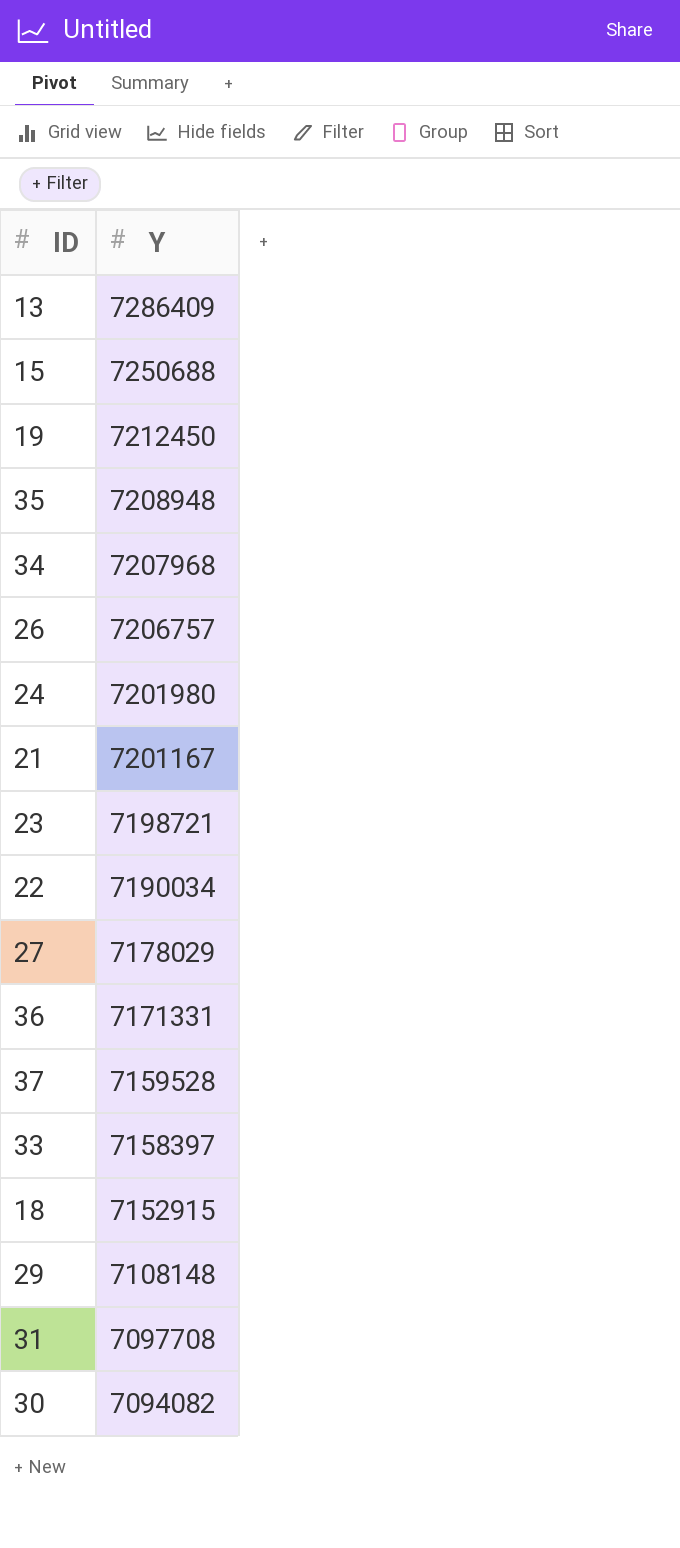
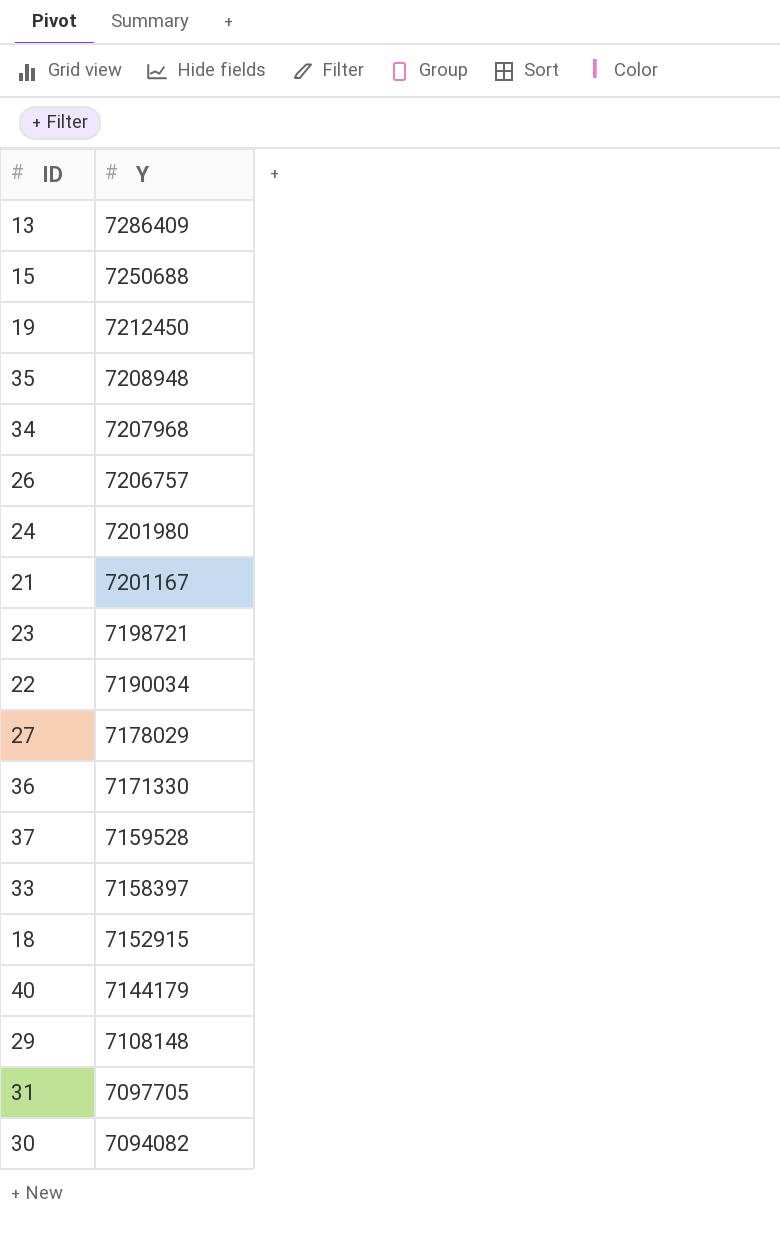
36 | Y: 7171331 -> 7171330
row 40: none -> 7144179
31 | Y: 7097708 -> 7097705

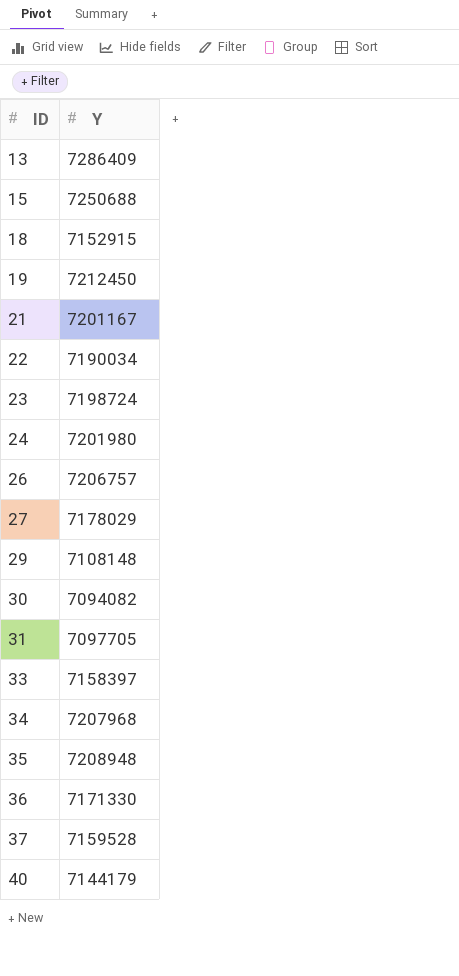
row order: Y descending -> ID ascending
23 | Y: 7198721 -> 7198724

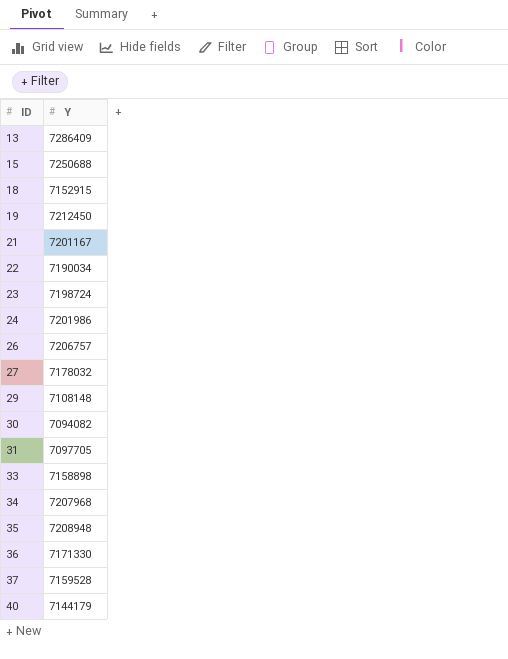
24 | Y: 7201980 -> 7201986
27 | Y: 7178029 -> 7178032
33 | Y: 7158397 -> 7158898

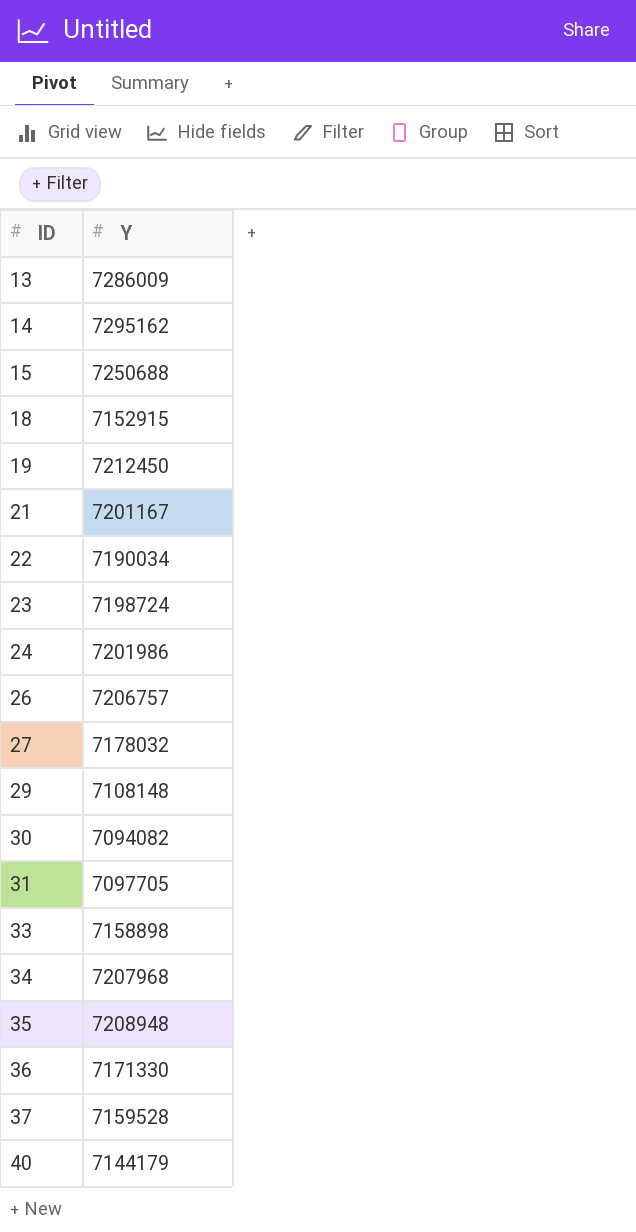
13 | Y: 7286409 -> 7286009
row 14: none -> 7295162

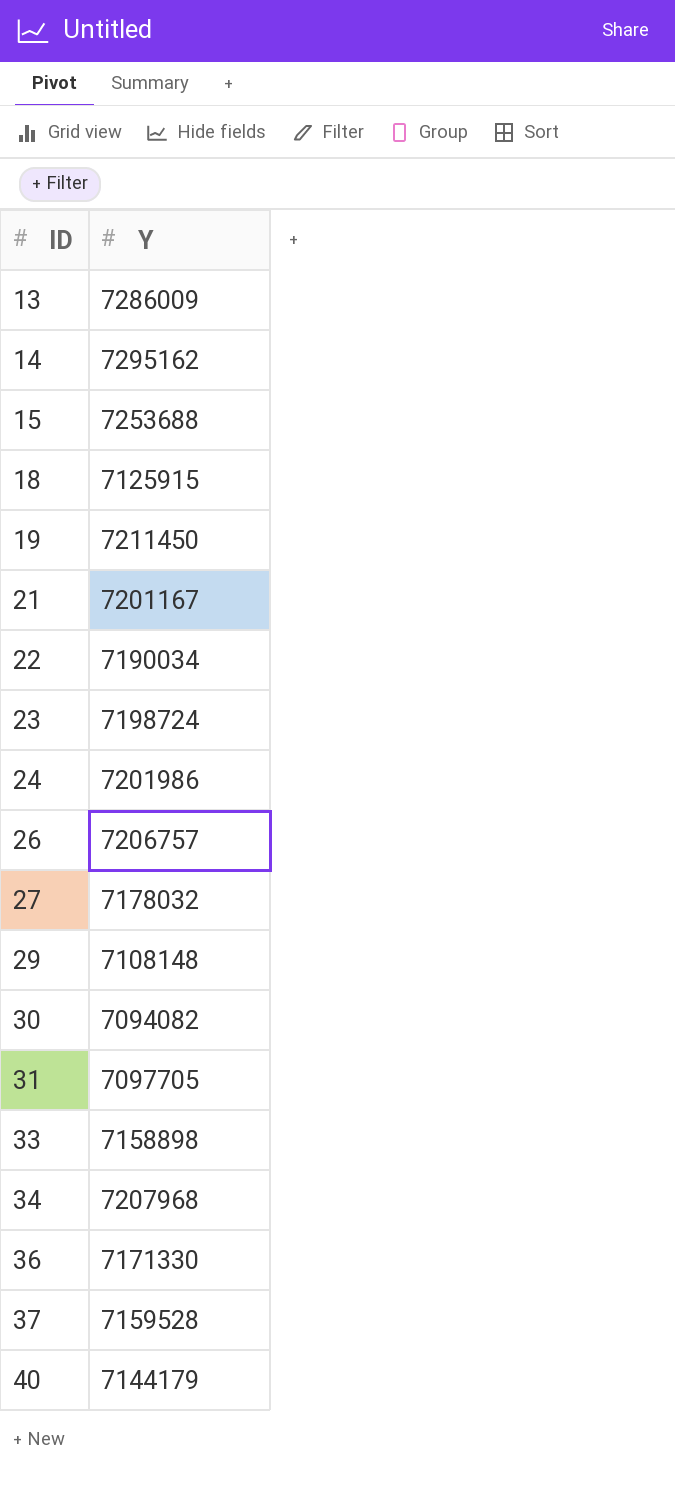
row 35: 7208948 -> none
15 | Y: 7250688 -> 7253688
18 | Y: 7152915 -> 7125915
19 | Y: 7212450 -> 7211450

